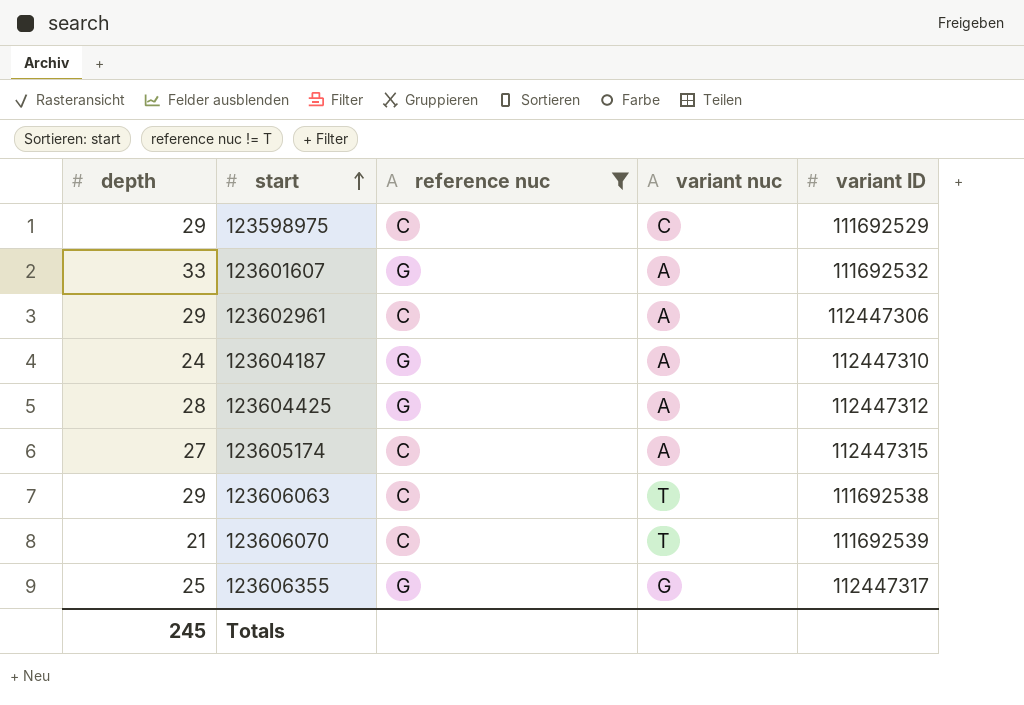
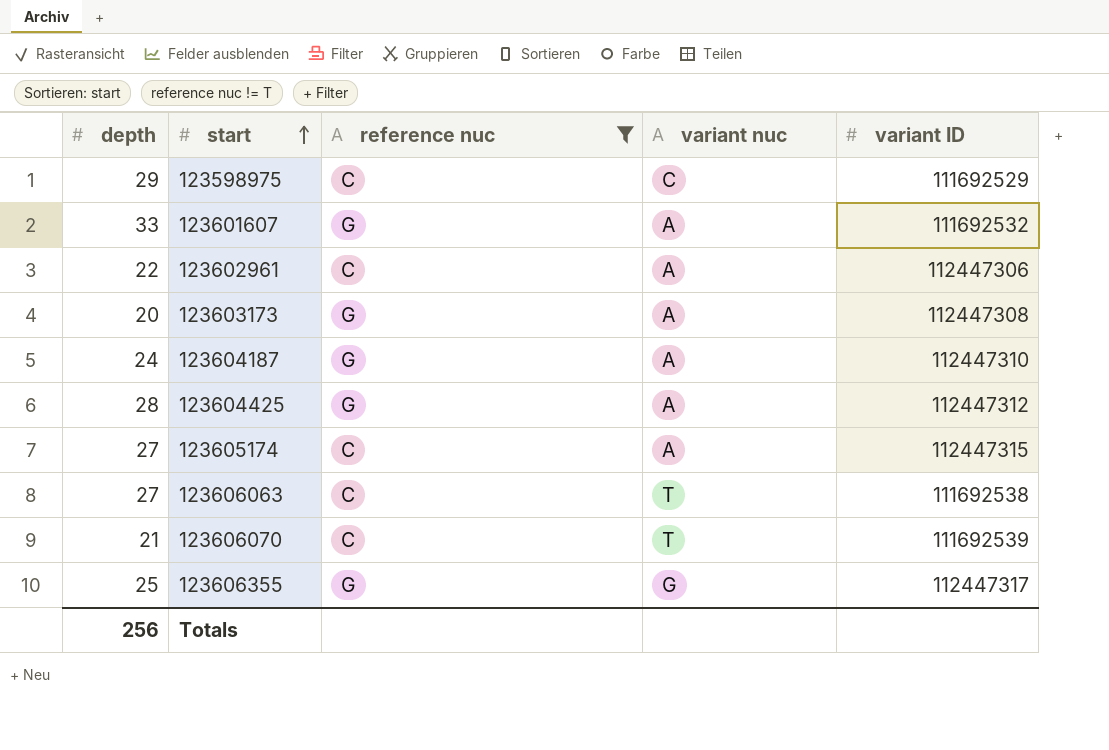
123602961 | depth: 29 -> 22
row 123603173: none -> 20 | G | A | 112447308
123606063 | depth: 29 -> 27
Totals | depth: 245 -> 256

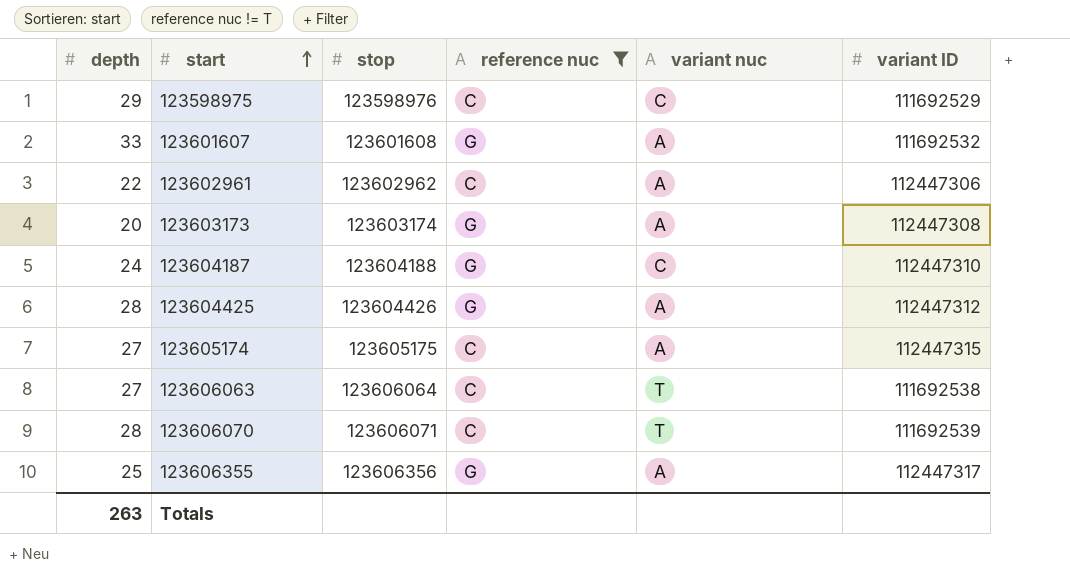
column stop | position: none -> 3
123604187 | variant nuc: A -> C
123606070 | depth: 21 -> 28
123606355 | variant nuc: G -> A
Totals | depth: 256 -> 263

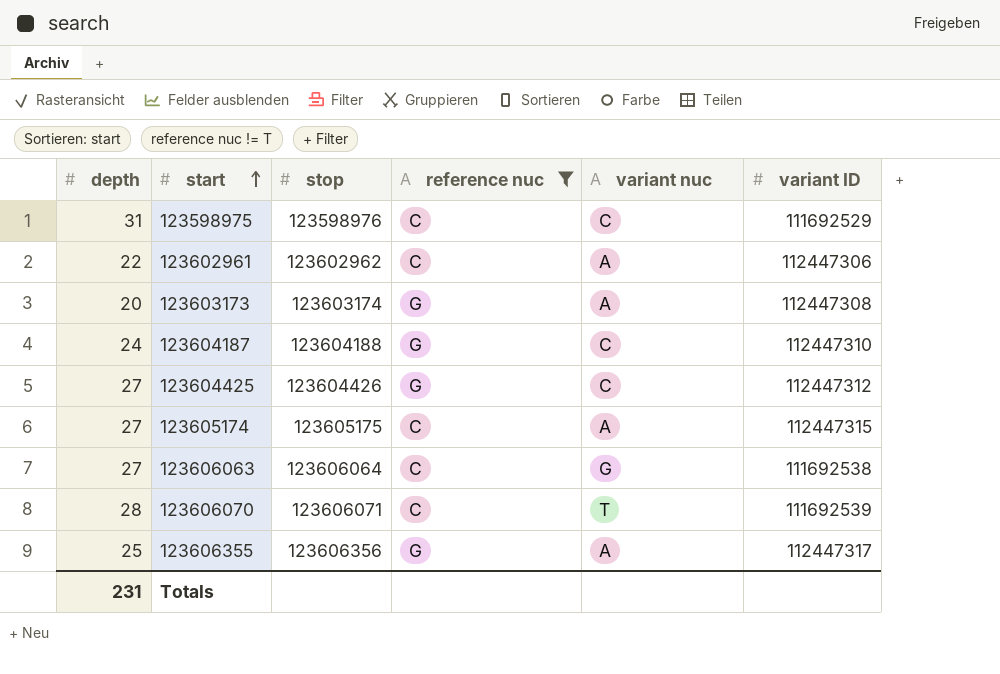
row 123601607: 33 | 123601608 | G | A | 111692532 -> none
123598975 | depth: 29 -> 31
123604425 | depth: 28 -> 27
123604425 | variant nuc: A -> C
123606063 | variant nuc: T -> G
Totals | depth: 263 -> 231

